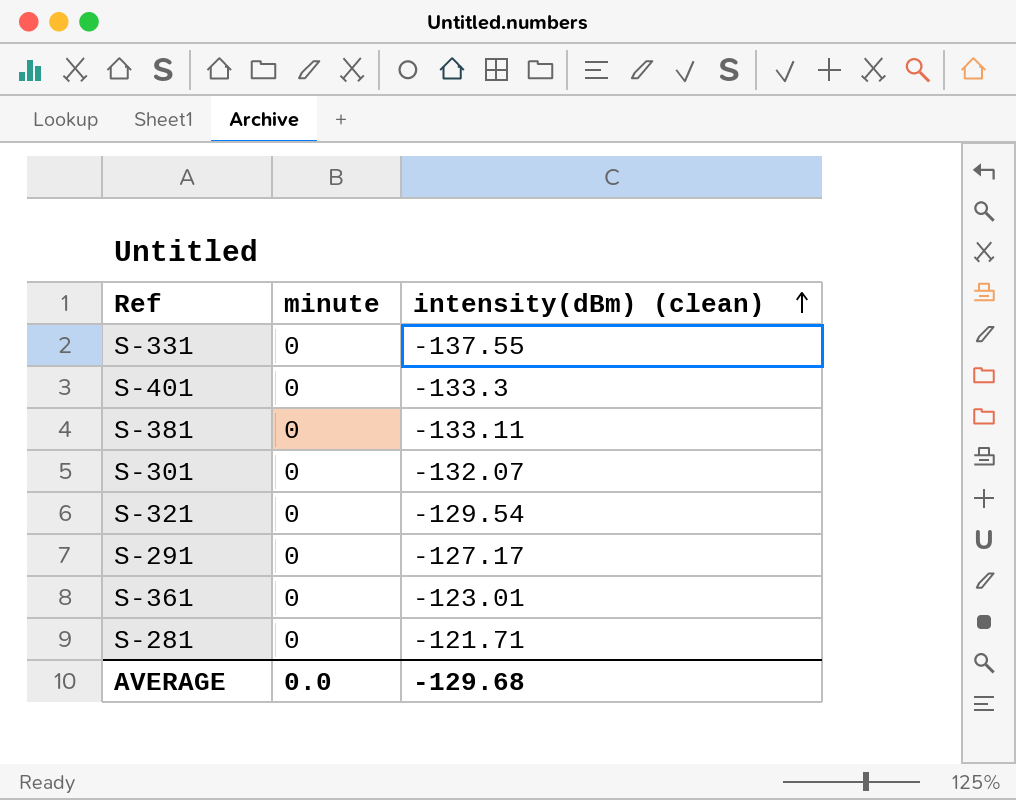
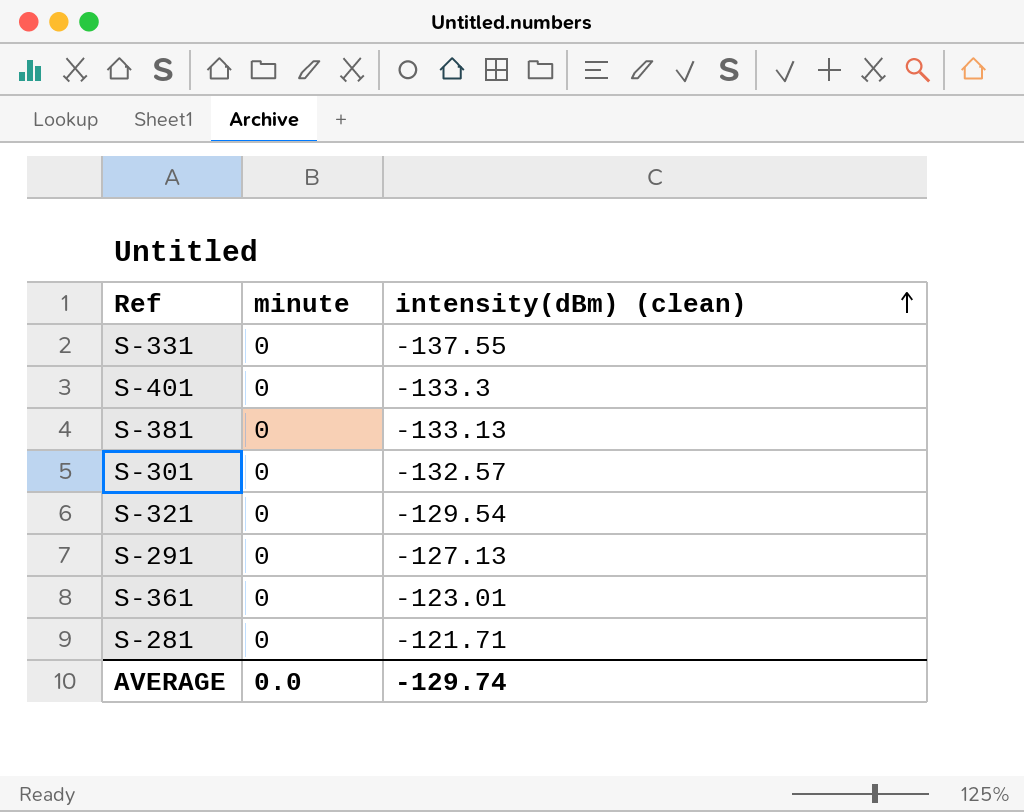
S-381 | intensity(dBm) (clean): -133.11 -> -133.13
S-301 | intensity(dBm) (clean): -132.07 -> -132.57
S-291 | intensity(dBm) (clean): -127.17 -> -127.13
AVERAGE | intensity(dBm) (clean): -129.68 -> -129.74

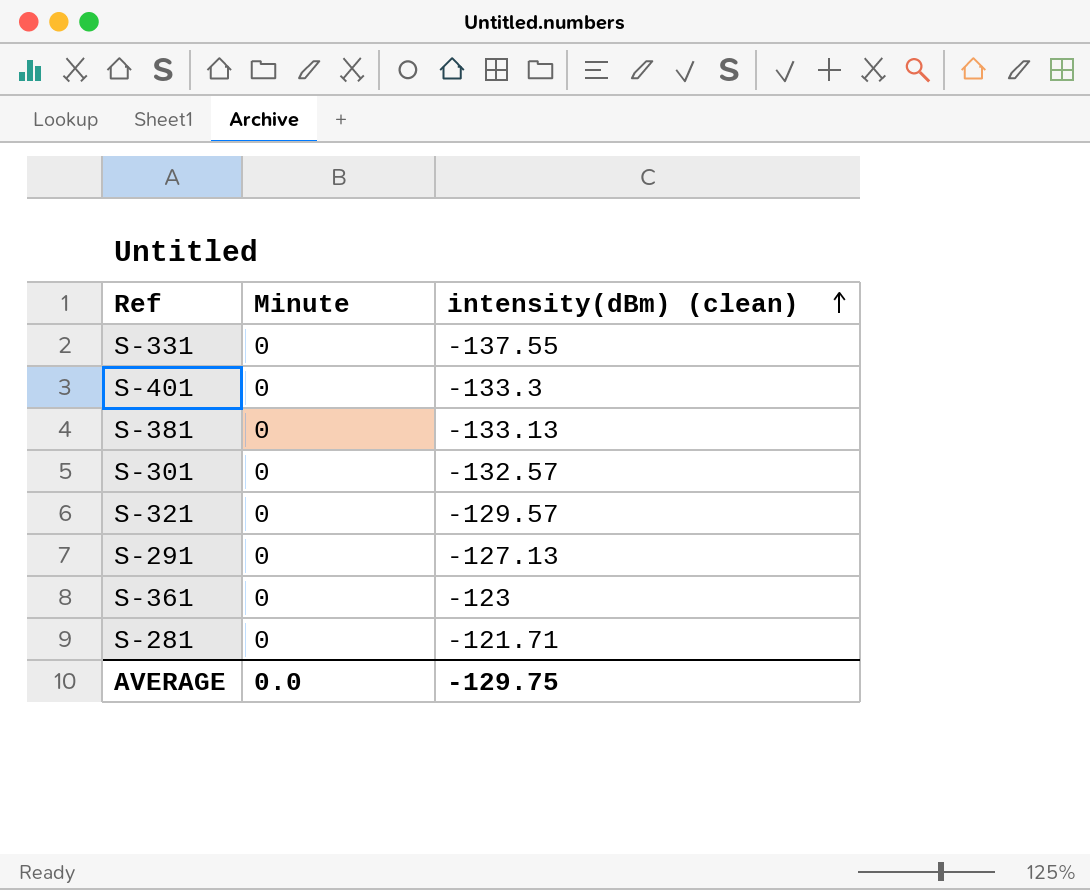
column name: minute -> Minute
S-321 | intensity(dBm) (clean): -129.54 -> -129.57
S-361 | intensity(dBm) (clean): -123.01 -> -123
AVERAGE | intensity(dBm) (clean): -129.74 -> -129.75

